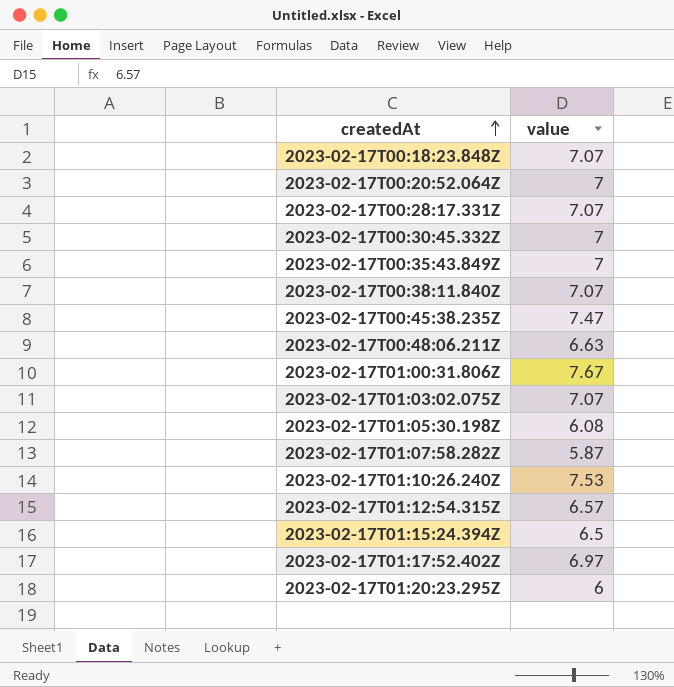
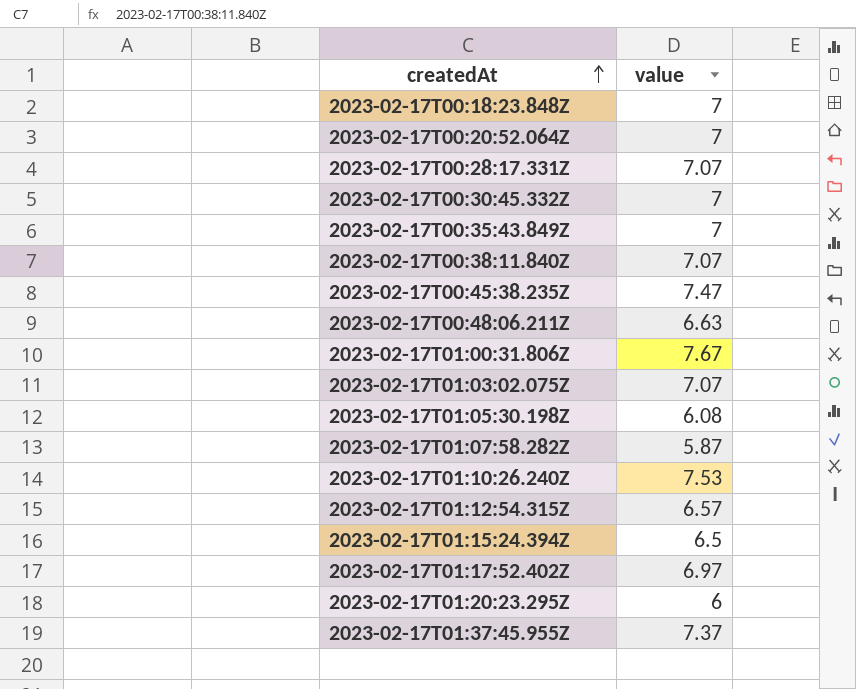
2023-02-17T00:18:23.848Z | value: 7.07 -> 7
row 2023-02-17T01:37:45.955Z: none -> 7.37

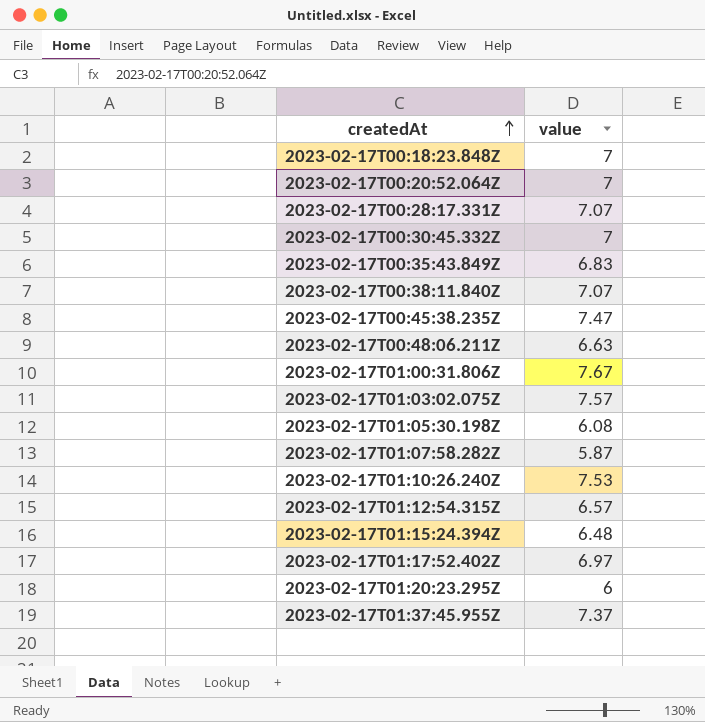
2023-02-17T00:35:43.849Z | value: 7 -> 6.83
2023-02-17T01:03:02.075Z | value: 7.07 -> 7.57
2023-02-17T01:15:24.394Z | value: 6.5 -> 6.48

